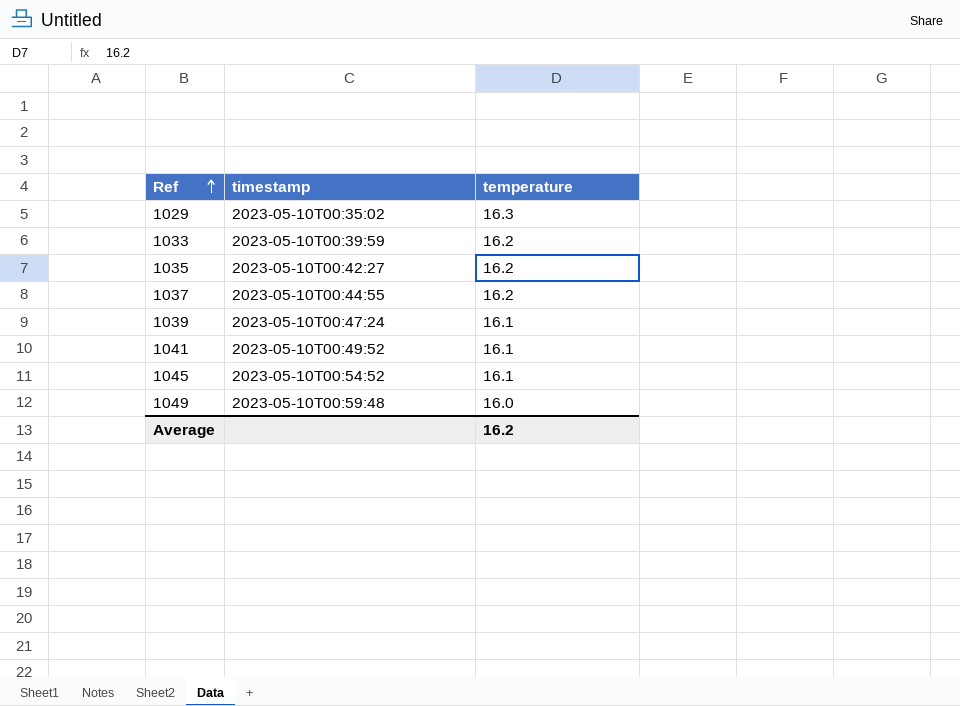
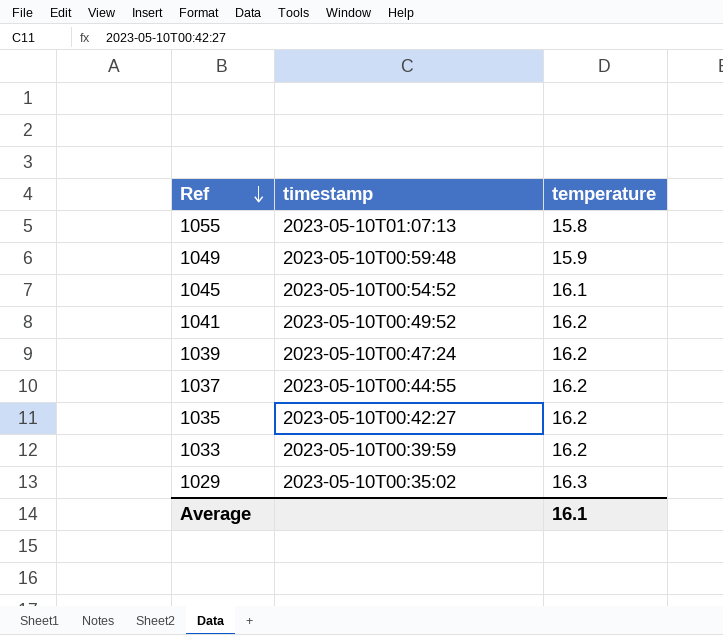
row order: Ref ascending -> Ref descending
row 1055: none -> 2023-05-10T01:07:13 | 15.8
1049 | temperature: 16.0 -> 15.9
1041 | temperature: 16.1 -> 16.2
1039 | temperature: 16.1 -> 16.2
Average | temperature: 16.2 -> 16.1

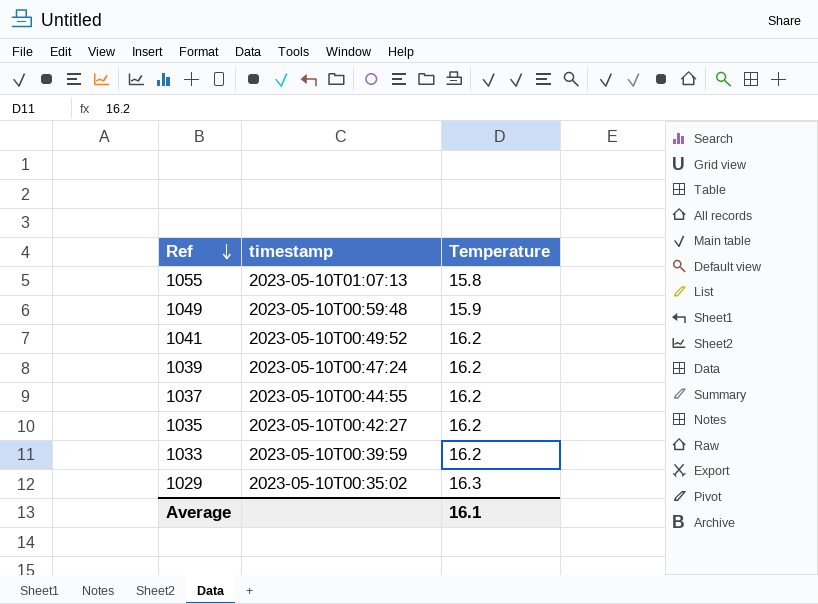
column name: temperature -> Temperature
row 1045: 2023-05-10T00:54:52 | 16.1 -> none

